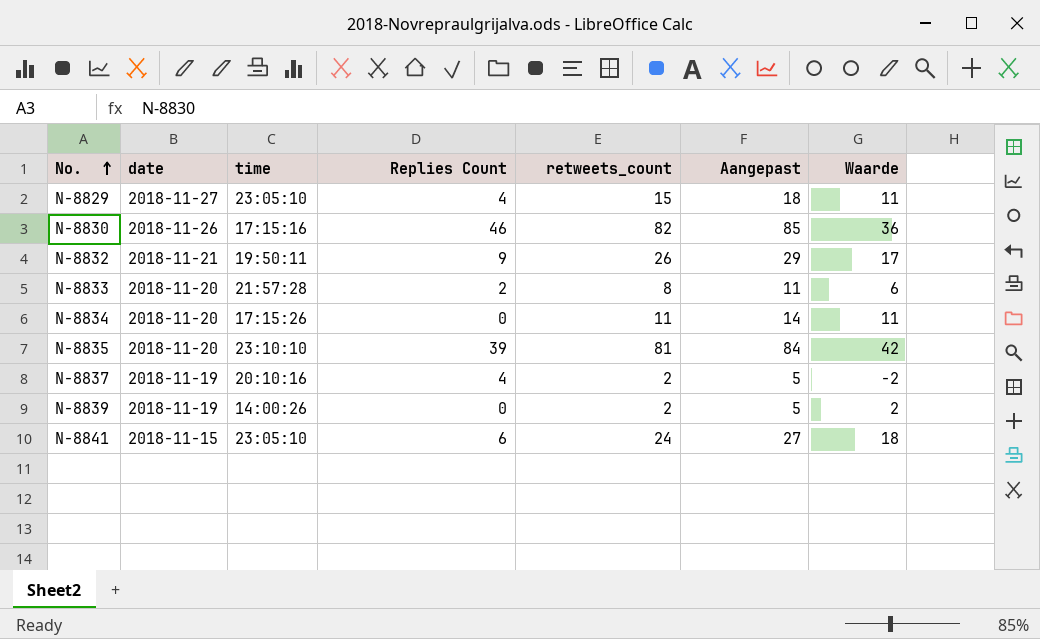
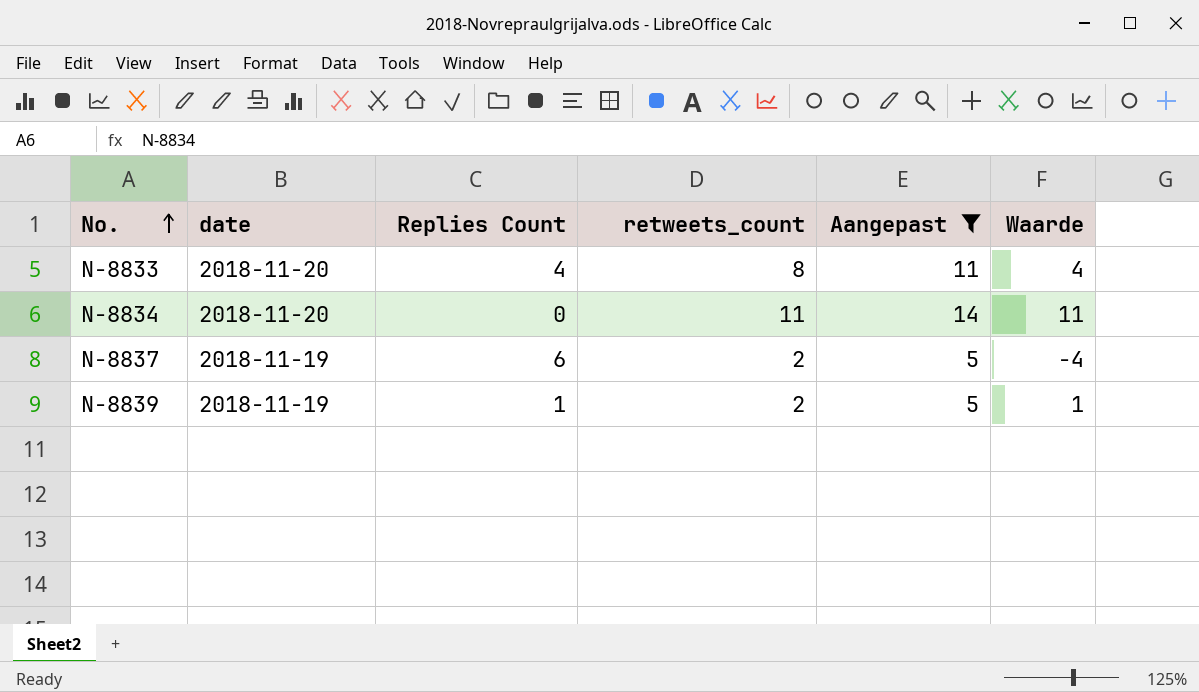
filter: none -> Aangepast <= 14
column time | position: 3 -> none
N-8833 | Replies Count: 2 -> 4
N-8833 | Waarde: 6 -> 4
N-8837 | Replies Count: 4 -> 6
N-8837 | Waarde: -2 -> -4
N-8839 | Replies Count: 0 -> 1
N-8839 | Waarde: 2 -> 1

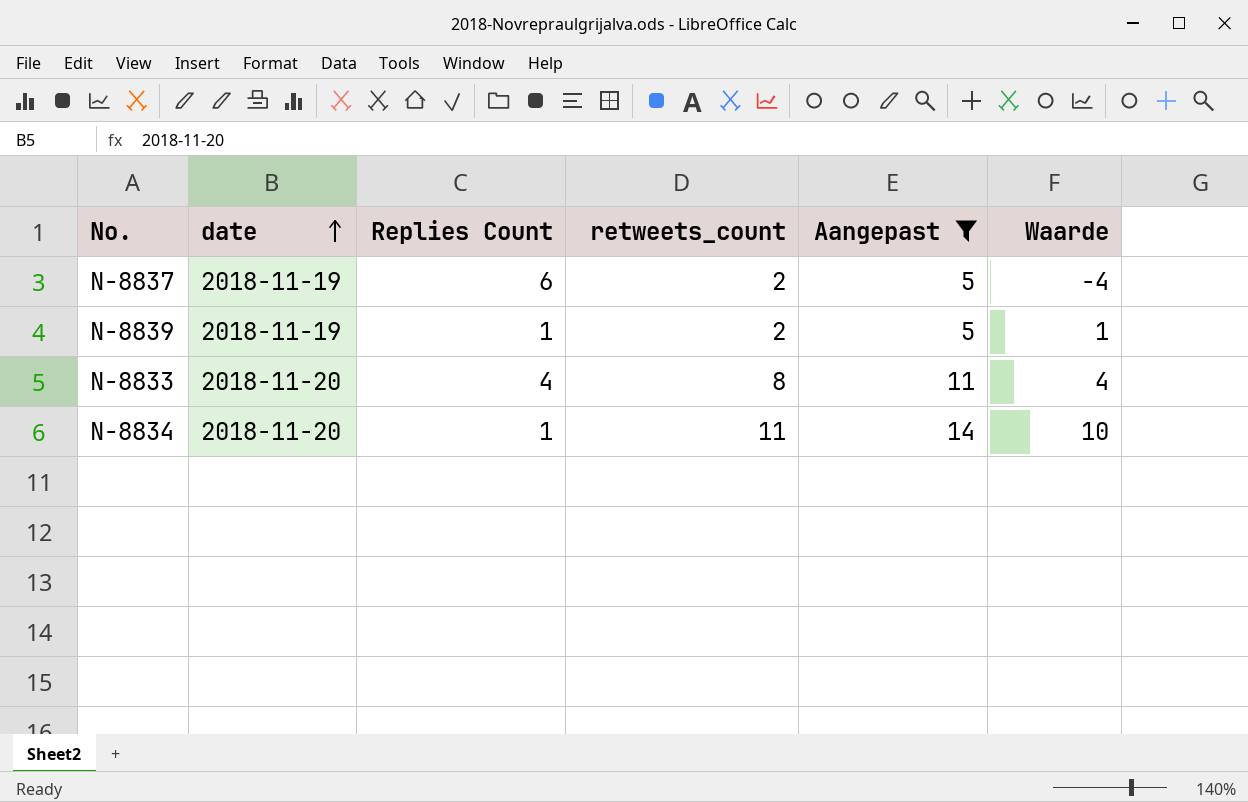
row order: No. ascending -> date ascending
N-8834 | Replies Count: 0 -> 1
N-8834 | Waarde: 11 -> 10

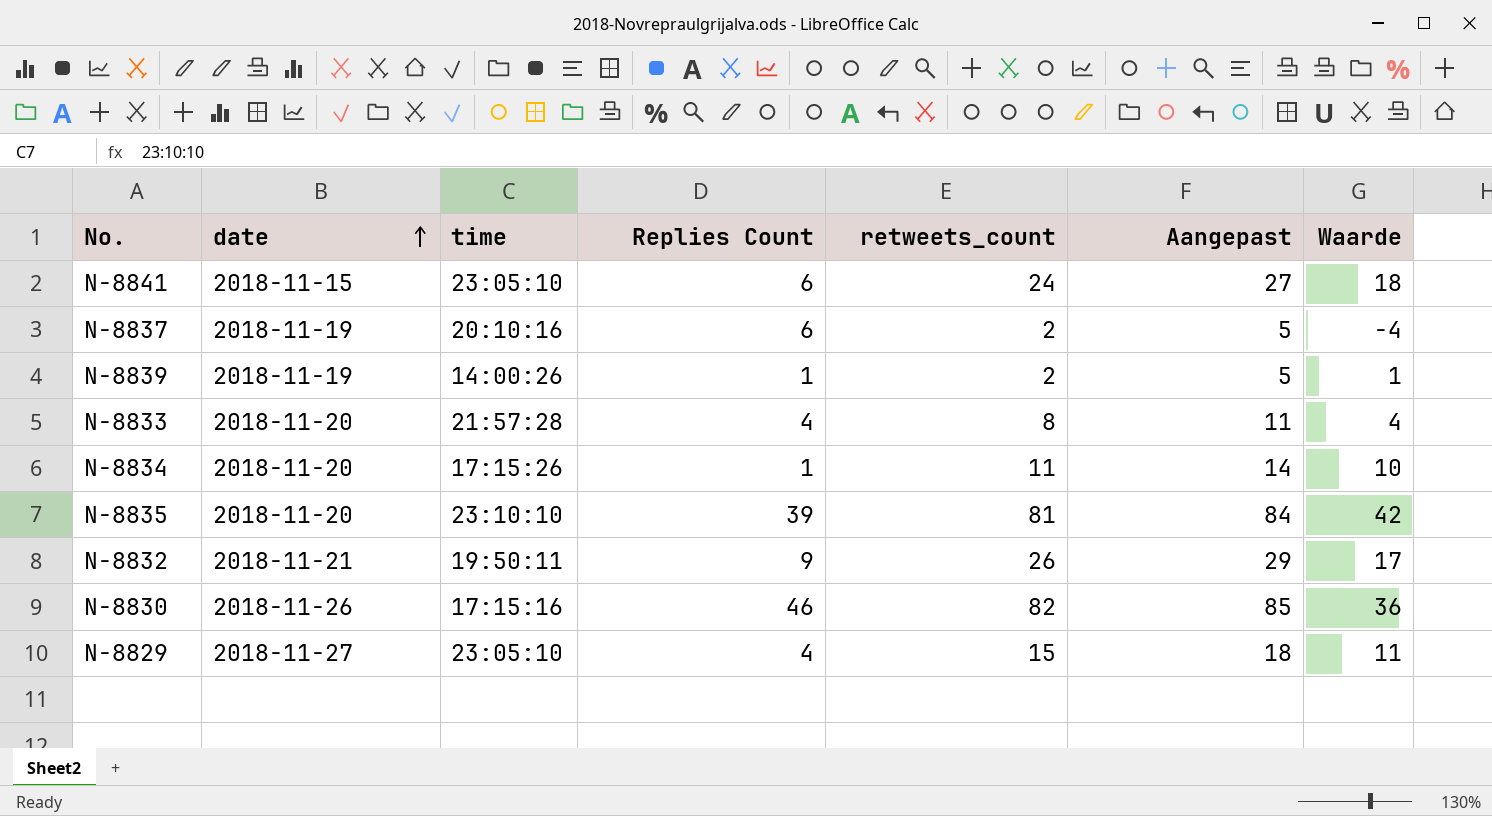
filter: Aangepast <= 14 -> none
column time | position: none -> 3

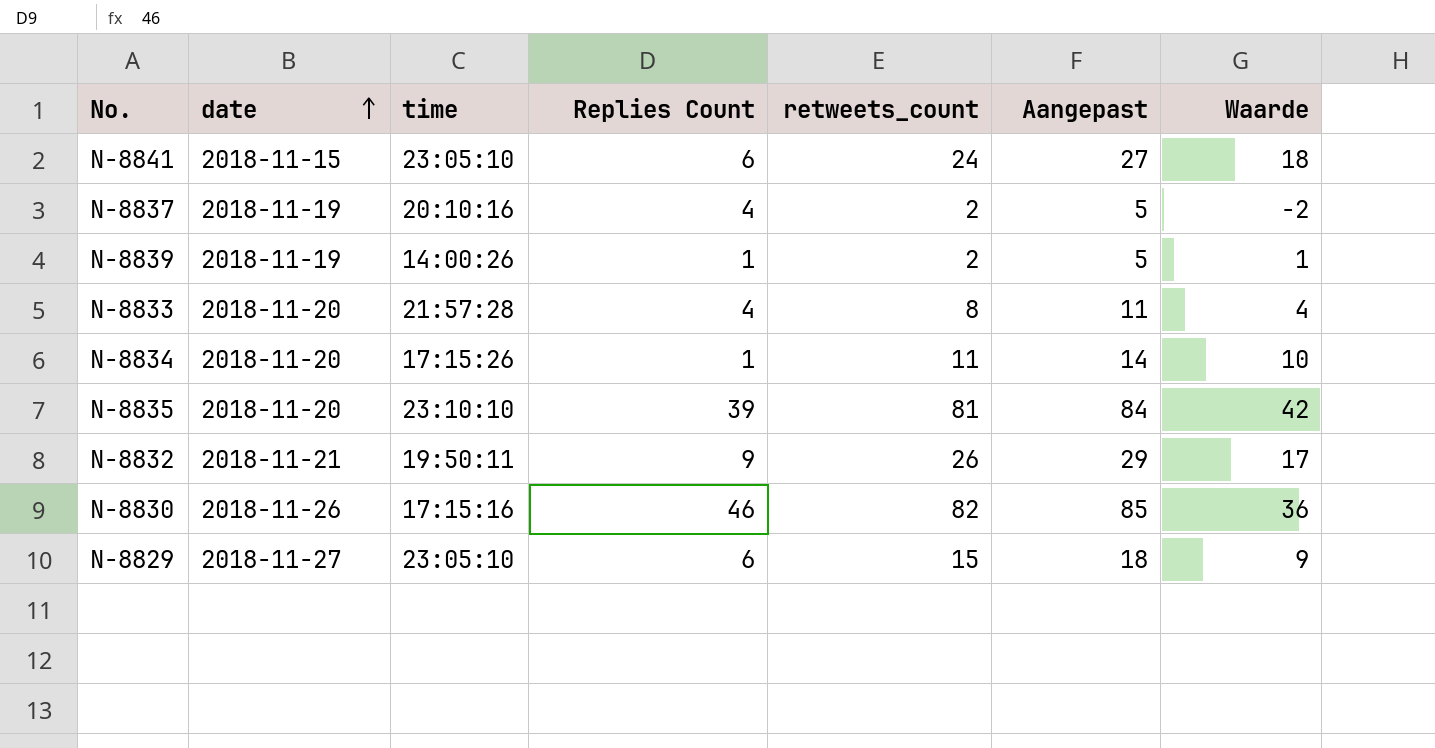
N-8837 | Replies Count: 6 -> 4
N-8837 | Waarde: -4 -> -2
N-8829 | Replies Count: 4 -> 6
N-8829 | Waarde: 11 -> 9

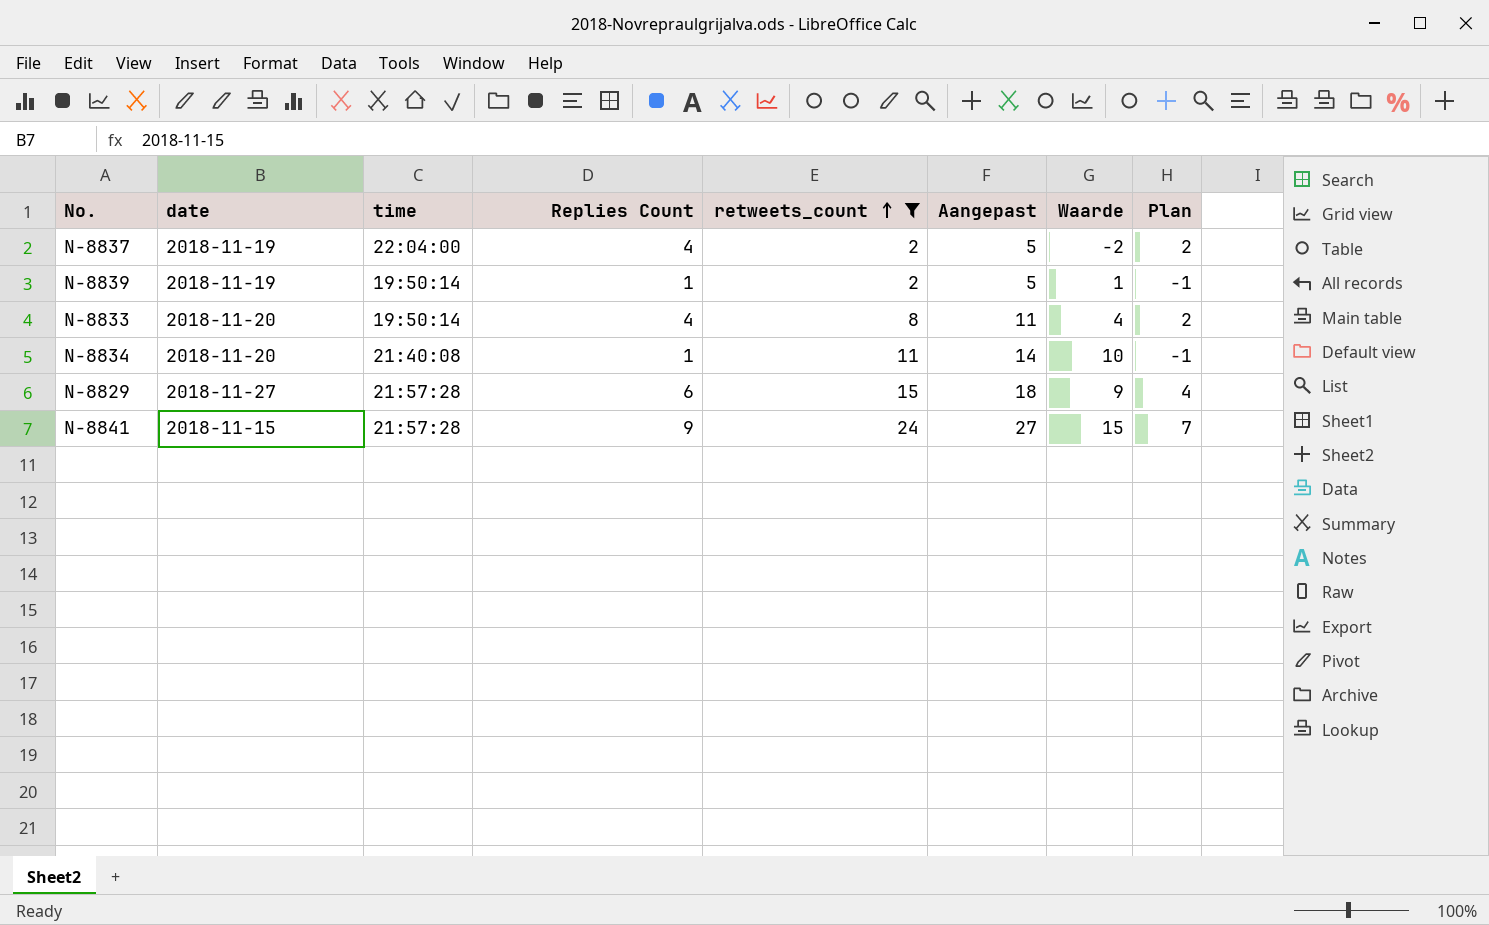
filter: none -> retweets_count <= 24
row order: date ascending -> retweets_count ascending
column Plan | formula: none -> [Replies Count] - 2
N-8837 | time: 20:10:16 -> 22:04:00
N-8839 | time: 14:00:26 -> 19:50:14
N-8833 | time: 21:57:28 -> 19:50:14
N-8834 | time: 17:15:26 -> 21:40:08
N-8829 | time: 23:05:10 -> 21:57:28
N-8841 | time: 23:05:10 -> 21:57:28
N-8841 | Replies Count: 6 -> 9
N-8841 | Waarde: 18 -> 15

